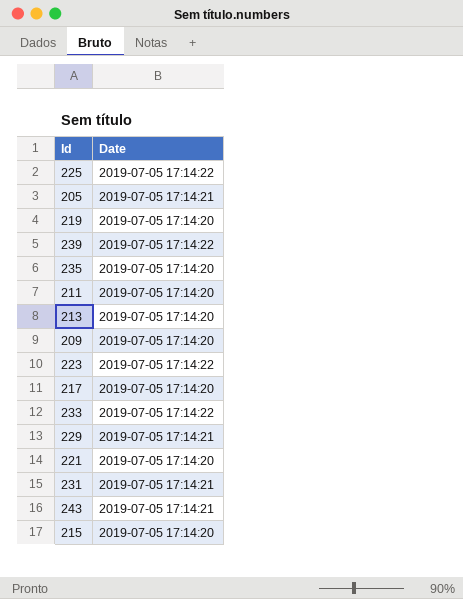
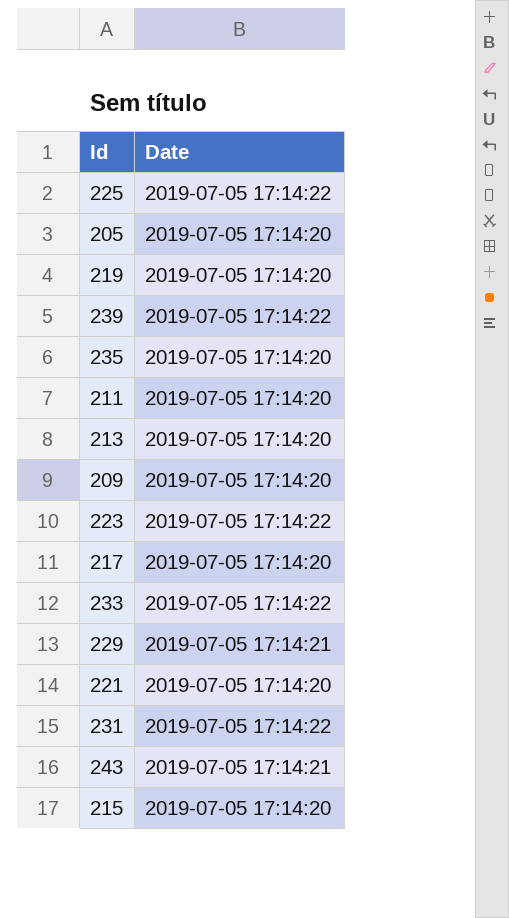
205 | Date: 2019-07-05 17:14:21 -> 2019-07-05 17:14:20
231 | Date: 2019-07-05 17:14:21 -> 2019-07-05 17:14:22

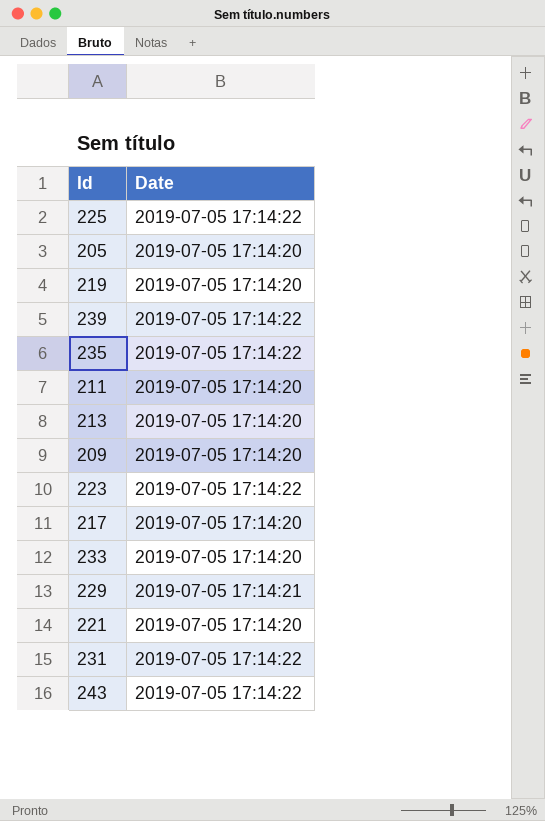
row 215: 2019-07-05 17:14:20 -> none
235 | Date: 2019-07-05 17:14:20 -> 2019-07-05 17:14:22
233 | Date: 2019-07-05 17:14:22 -> 2019-07-05 17:14:20
243 | Date: 2019-07-05 17:14:21 -> 2019-07-05 17:14:22

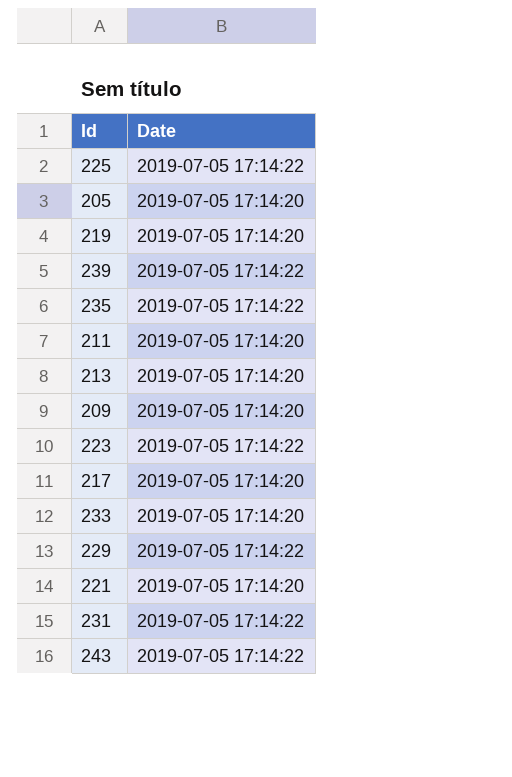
229 | Date: 2019-07-05 17:14:21 -> 2019-07-05 17:14:22

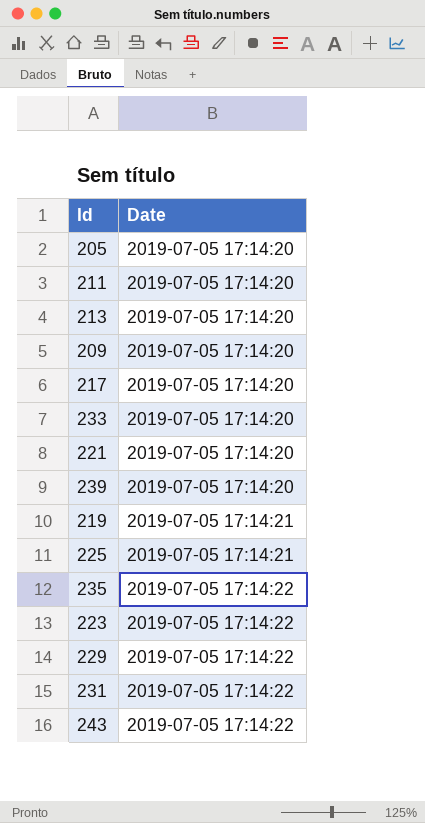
row order: none -> Date ascending
239 | Date: 2019-07-05 17:14:22 -> 2019-07-05 17:14:20
219 | Date: 2019-07-05 17:14:20 -> 2019-07-05 17:14:21
225 | Date: 2019-07-05 17:14:22 -> 2019-07-05 17:14:21

